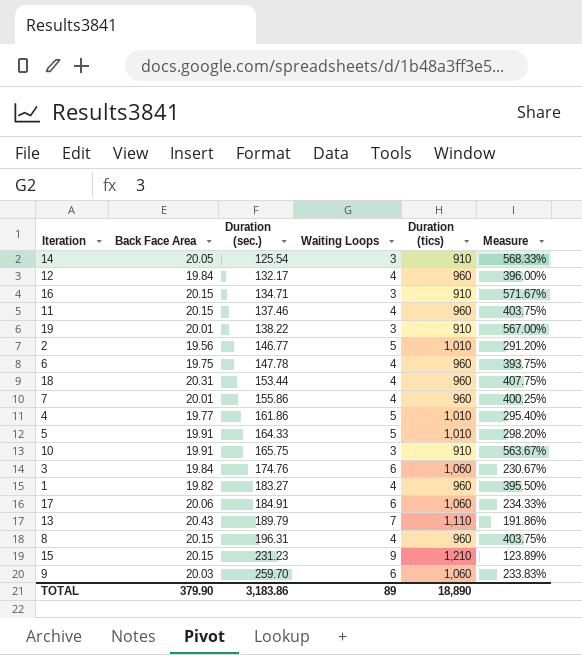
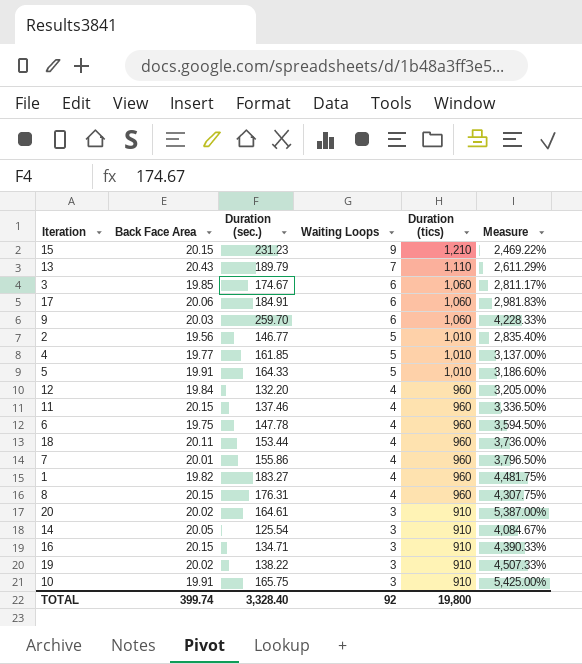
row order: Duration (sec.) ascending -> Waiting Loops descending
column Measure | formula: ([Back Face Area] - [Waiting Loops]) / [Waiting Loops] -> ([Duration (sec.)] - [Waiting Loops]) / [Waiting Loops]
3 | Back Face Area: 19.84 -> 19.85
3 | Duration (sec.): 174.76 -> 174.67
4 | Duration (sec.): 161.86 -> 161.85
12 | Duration (sec.): 132.17 -> 132.20
18 | Back Face Area: 20.31 -> 20.11
8 | Duration (sec.): 196.31 -> 176.31
row 20: none -> 20.02 | 164.61 | 3 | 910 | 5,387.00%
19 | Back Face Area: 20.01 -> 20.02
TOTAL | Back Face Area: 379.90 -> 399.74
TOTAL | Duration (sec.): 3,183.86 -> 3,328.40
TOTAL | Waiting Loops: 89 -> 92
TOTAL | Duration (tics): 18,890 -> 19,800

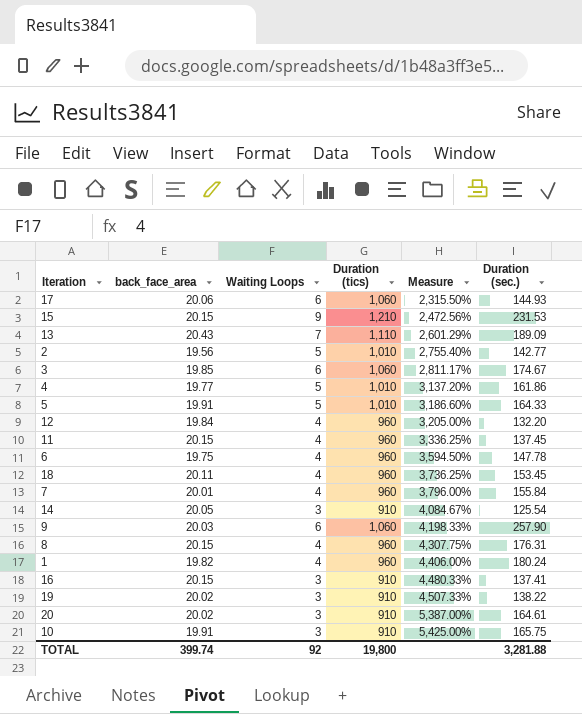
row order: Waiting Loops descending -> Measure ascending
column name: Back Face Area -> back_face_area
column Duration (sec.) | position: 3 -> 6
17 | Measure: 2,981.83% -> 2,315.50%
17 | Duration (sec.): 184.91 -> 144.93
15 | Measure: 2,469.22% -> 2,472.56%
15 | Duration (sec.): 231.23 -> 231.53
13 | Measure: 2,611.29% -> 2,601.29%
13 | Duration (sec.): 189.79 -> 189.09
2 | Measure: 2,835.40% -> 2,755.40%
2 | Duration (sec.): 146.77 -> 142.77
4 | Measure: 3,137.00% -> 3,137.20%
4 | Duration (sec.): 161.85 -> 161.86
11 | Measure: 3,336.50% -> 3,336.25%
11 | Duration (sec.): 137.46 -> 137.45
18 | Measure: 3,736.00% -> 3,736.25%
18 | Duration (sec.): 153.44 -> 153.45
7 | Measure: 3,796.50% -> 3,796.00%
7 | Duration (sec.): 155.86 -> 155.84
9 | Measure: 4,228.33% -> 4,198.33%
9 | Duration (sec.): 259.70 -> 257.90
1 | Measure: 4,481.75% -> 4,406.00%
1 | Duration (sec.): 183.27 -> 180.24
16 | Measure: 4,390.33% -> 4,480.33%
16 | Duration (sec.): 134.71 -> 137.41
TOTAL | Duration (sec.): 3,328.40 -> 3,281.88

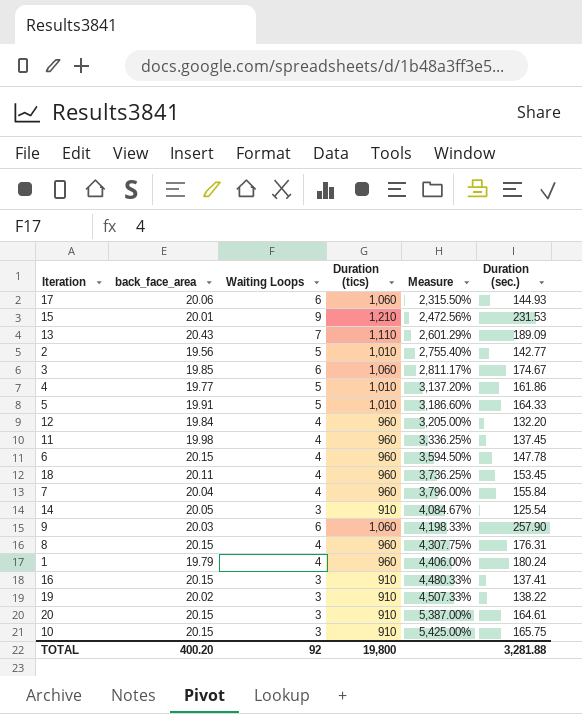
15 | back_face_area: 20.15 -> 20.01
11 | back_face_area: 20.15 -> 19.98
6 | back_face_area: 19.75 -> 20.15
7 | back_face_area: 20.01 -> 20.04
1 | back_face_area: 19.82 -> 19.79
20 | back_face_area: 20.02 -> 20.15
10 | back_face_area: 19.91 -> 20.15
TOTAL | back_face_area: 399.74 -> 400.20

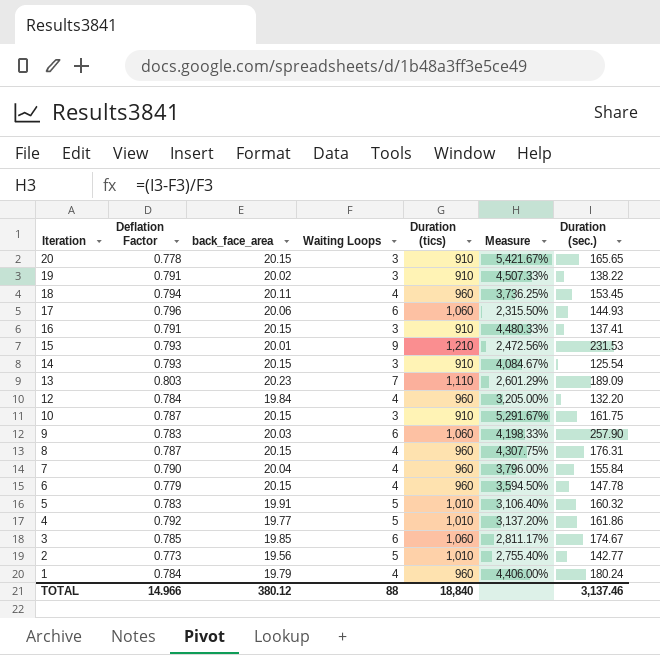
row order: Measure ascending -> Iteration descending
column Deflation Factor | position: none -> 2
row 11: 19.98 | 4 | 960 | 3,336.25% | 137.45 -> none
20 | Measure: 5,387.00% -> 5,421.67%
20 | Duration (sec.): 164.61 -> 165.65
14 | back_face_area: 20.05 -> 20.15
13 | back_face_area: 20.43 -> 20.23
10 | Measure: 5,425.00% -> 5,291.67%
10 | Duration (sec.): 165.75 -> 161.75
5 | Measure: 3,186.60% -> 3,106.40%
5 | Duration (sec.): 164.33 -> 160.32
TOTAL | back_face_area: 400.20 -> 380.12
TOTAL | Waiting Loops: 92 -> 88
TOTAL | Duration (tics): 19,800 -> 18,840
TOTAL | Duration (sec.): 3,281.88 -> 3,137.46

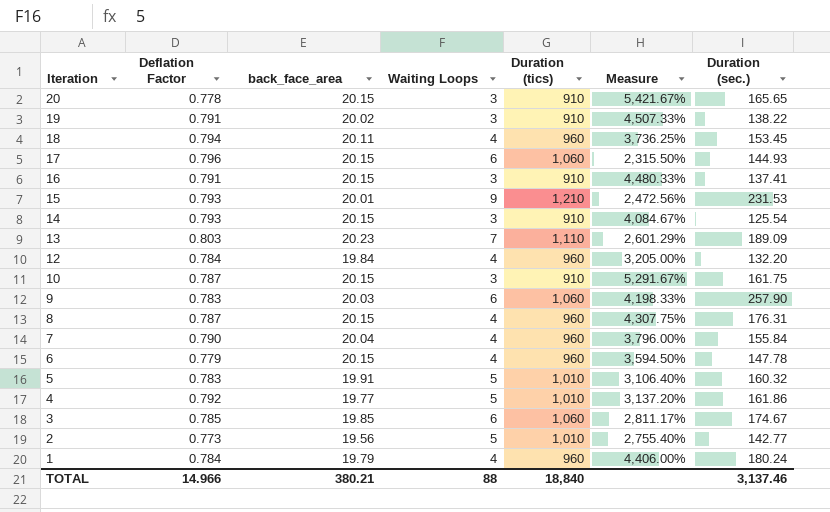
17 | back_face_area: 20.06 -> 20.15
TOTAL | back_face_area: 380.12 -> 380.21

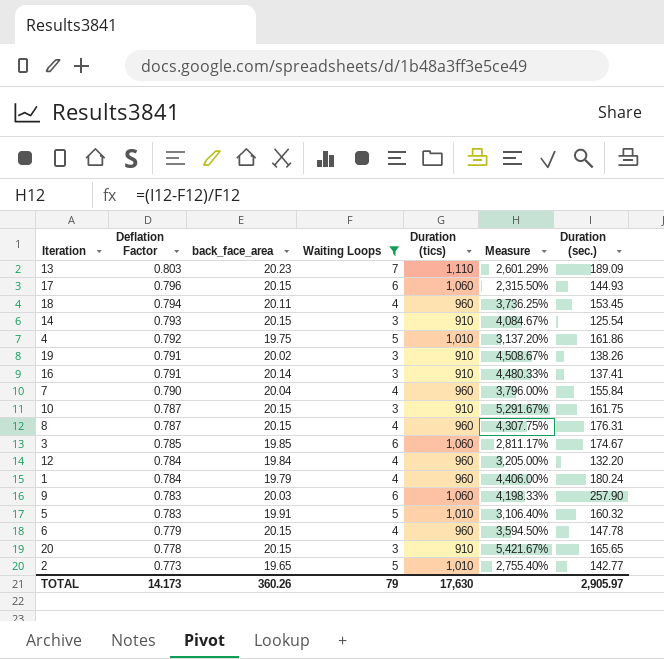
filter: none -> Waiting Loops != 9
row order: Iteration descending -> Deflation Factor descending
4 | back_face_area: 19.77 -> 19.75
19 | Measure: 4,507.33% -> 4,508.67%
19 | Duration (sec.): 138.22 -> 138.26
16 | back_face_area: 20.15 -> 20.14
2 | back_face_area: 19.56 -> 19.65
TOTAL | Deflation Factor: 14.966 -> 14.173
TOTAL | back_face_area: 380.21 -> 360.26
TOTAL | Waiting Loops: 88 -> 79
TOTAL | Duration (tics): 18,840 -> 17,630
TOTAL | Duration (sec.): 3,137.46 -> 2,905.97

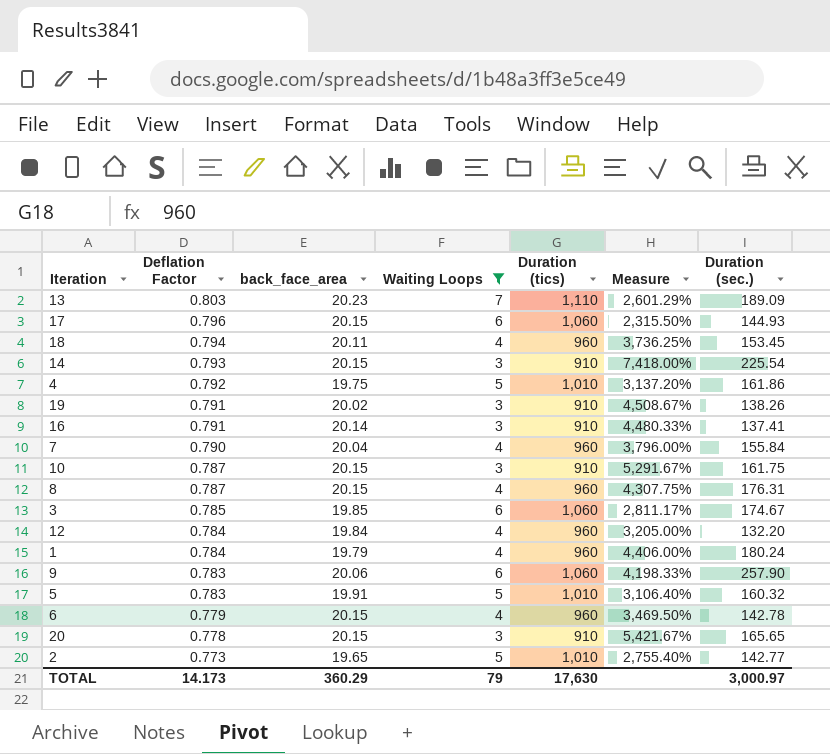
14 | Measure: 4,084.67% -> 7,418.00%
14 | Duration (sec.): 125.54 -> 225.54
9 | back_face_area: 20.03 -> 20.06
6 | Measure: 3,594.50% -> 3,469.50%
6 | Duration (sec.): 147.78 -> 142.78
TOTAL | back_face_area: 360.26 -> 360.29
TOTAL | Duration (sec.): 2,905.97 -> 3,000.97

